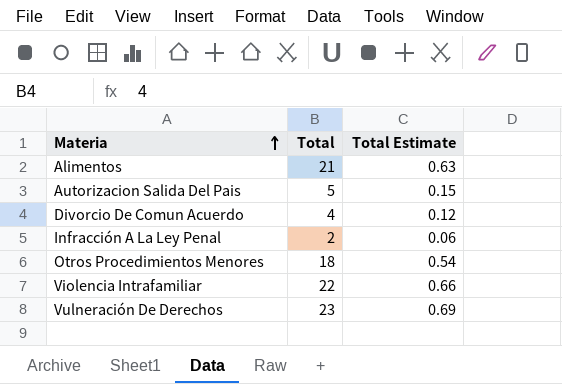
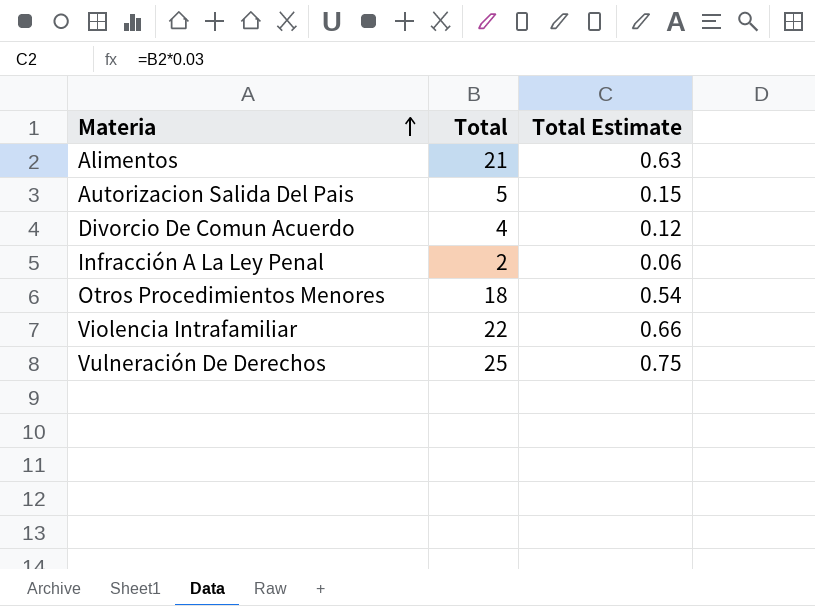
Vulneración De Derechos | Total: 23 -> 25
Vulneración De Derechos | Total Estimate: 0.69 -> 0.75

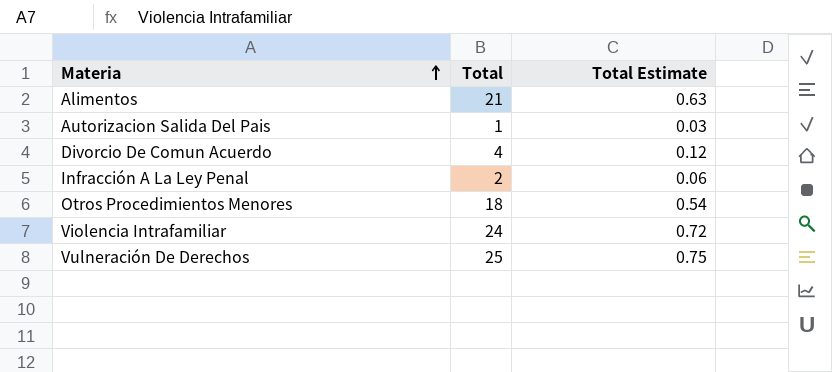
Autorizacion Salida Del Pais | Total: 5 -> 1
Autorizacion Salida Del Pais | Total Estimate: 0.15 -> 0.03
Violencia Intrafamiliar | Total: 22 -> 24
Violencia Intrafamiliar | Total Estimate: 0.66 -> 0.72

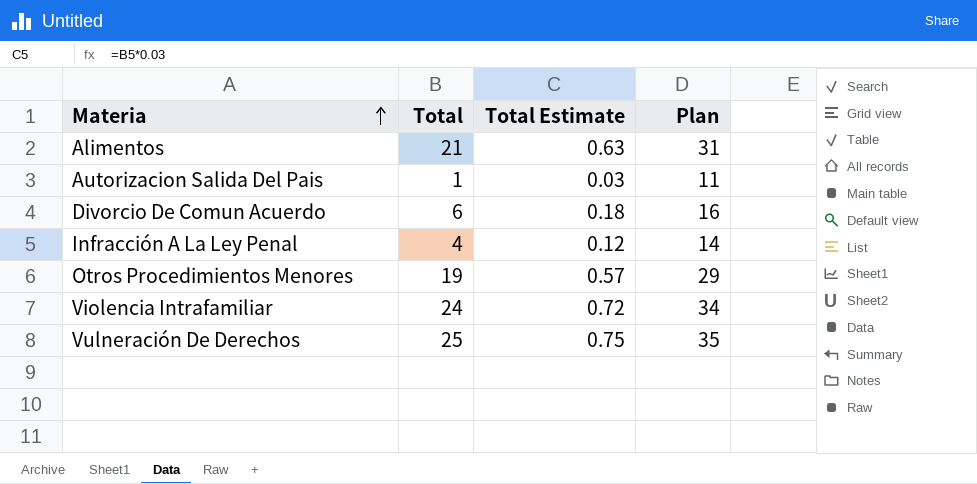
column Plan | formula: none -> [Total] + 10
Divorcio De Comun Acuerdo | Total: 4 -> 6
Divorcio De Comun Acuerdo | Total Estimate: 0.12 -> 0.18
Infracción A La Ley Penal | Total: 2 -> 4
Infracción A La Ley Penal | Total Estimate: 0.06 -> 0.12
Otros Procedimientos Menores | Total: 18 -> 19
Otros Procedimientos Menores | Total Estimate: 0.54 -> 0.57

